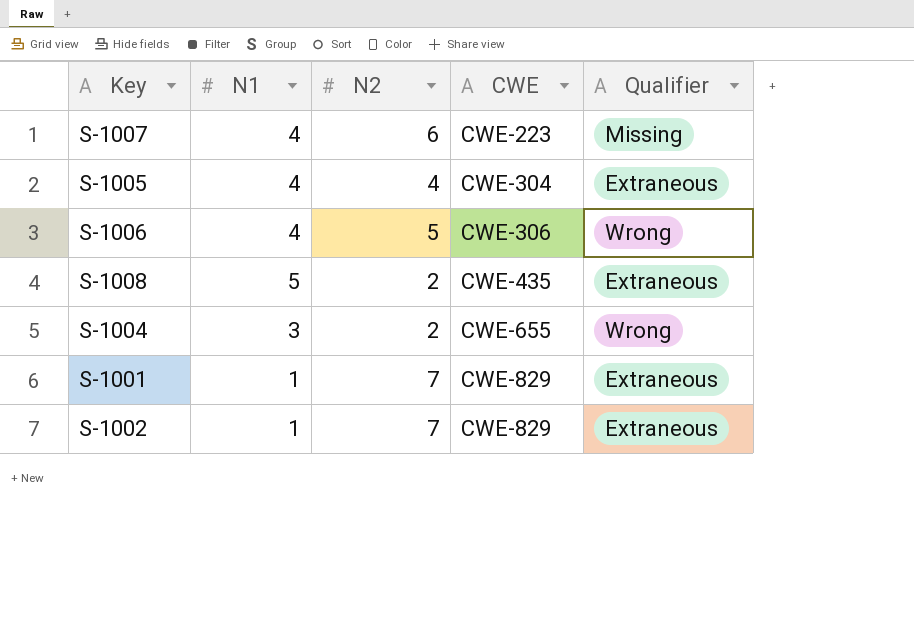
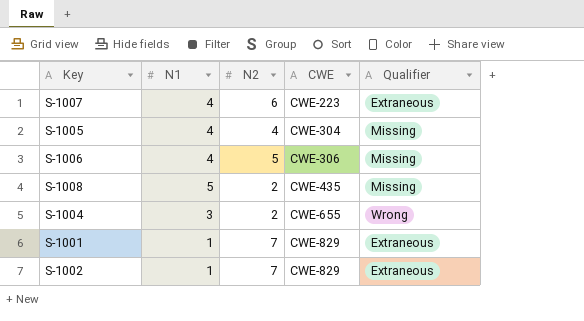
S-1007 | Qualifier: Missing -> Extraneous
S-1005 | Qualifier: Extraneous -> Missing
S-1006 | Qualifier: Wrong -> Missing
S-1008 | Qualifier: Extraneous -> Missing

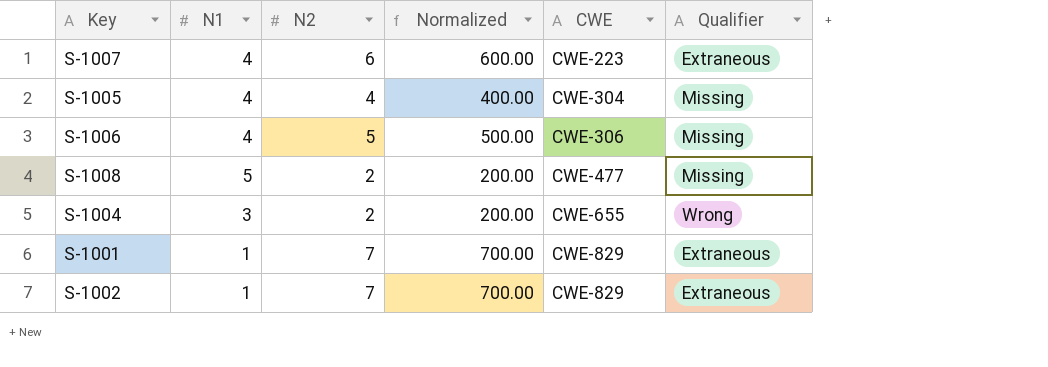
column Normalized | formula: none -> [N2] * 100
S-1008 | CWE: CWE-435 -> CWE-477

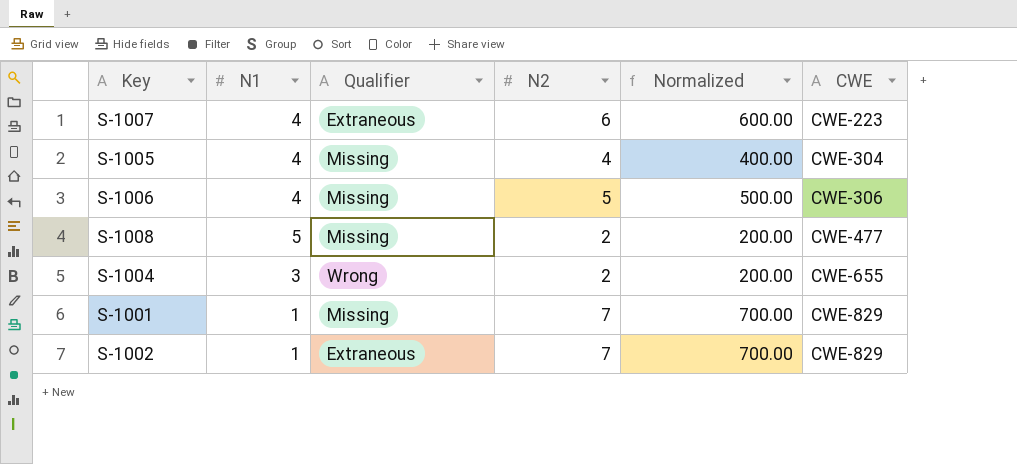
column Qualifier | position: 6 -> 3
S-1001 | Qualifier: Extraneous -> Missing

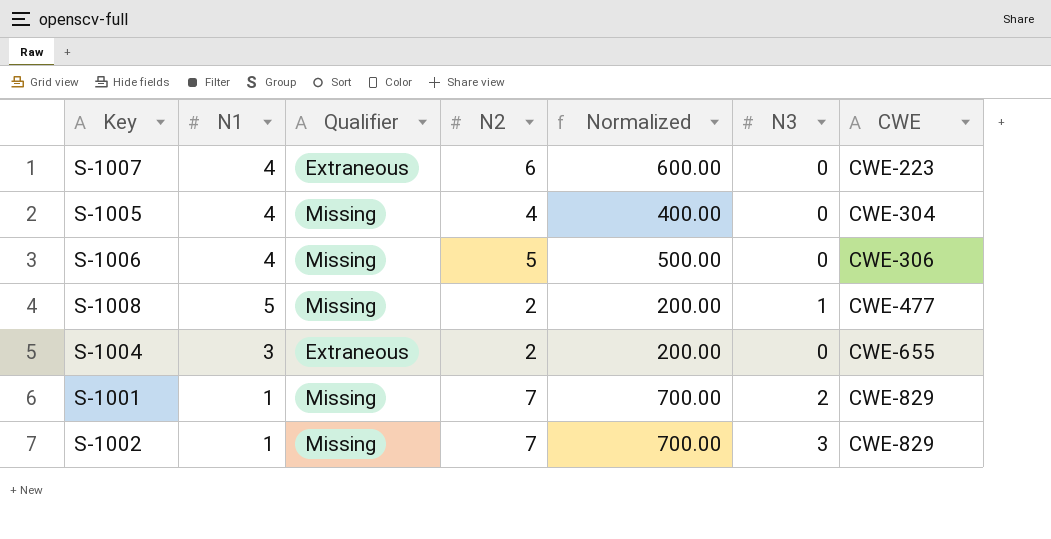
column N3 | position: none -> 6
S-1004 | Qualifier: Wrong -> Extraneous
S-1002 | Qualifier: Extraneous -> Missing

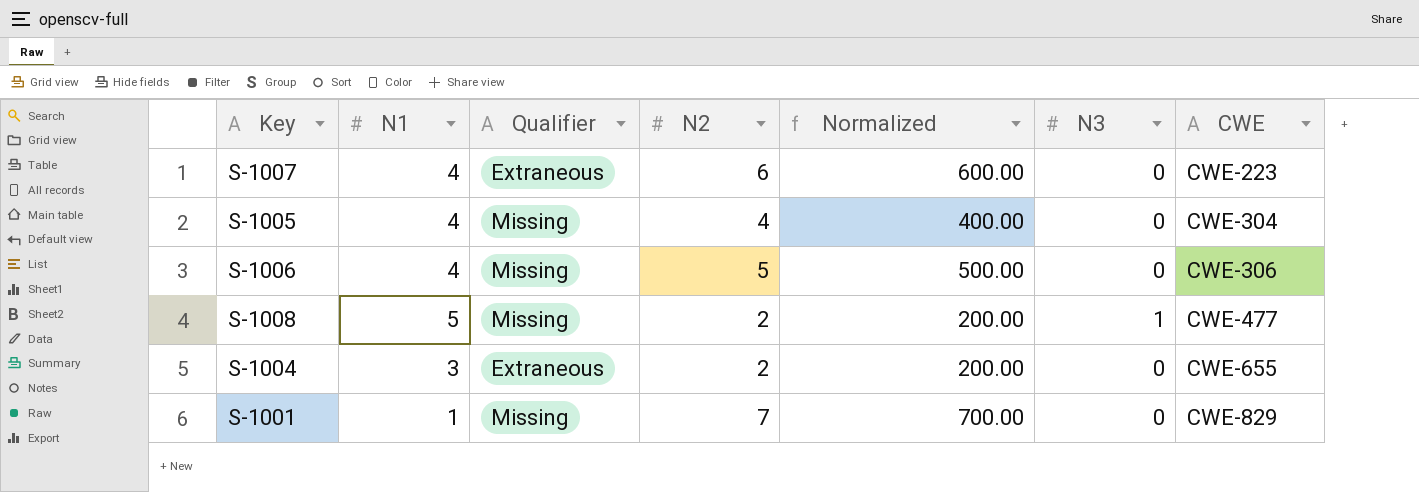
row S-1002: 1 | Missing | 7 | 700.00 | 3 | CWE-829 -> none
S-1001 | N3: 2 -> 0

